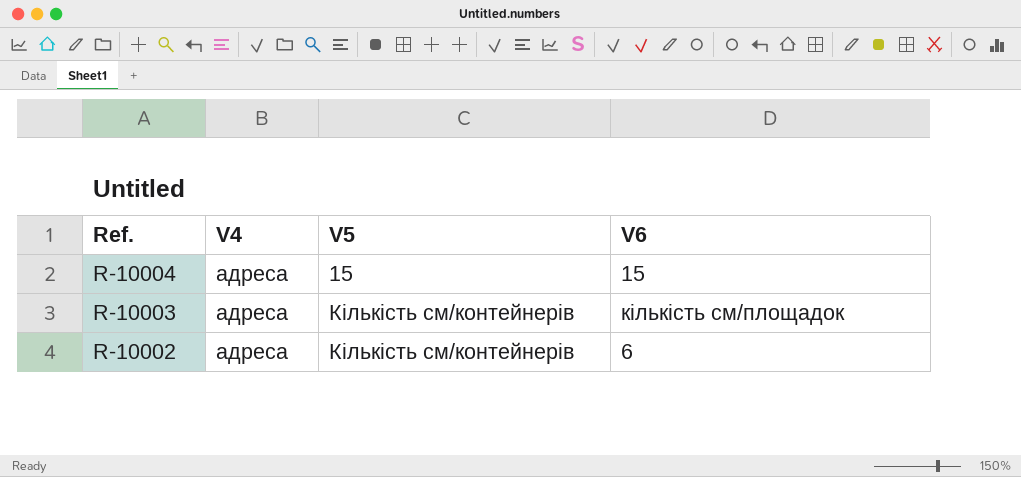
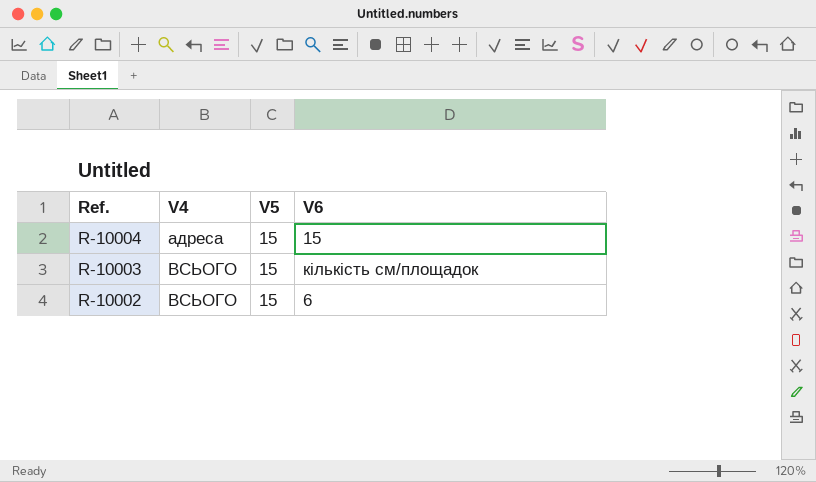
R-10003 | V4: адреса -> ВСЬОГО
R-10003 | V5: Кількість см/контейнерів -> 15
R-10002 | V4: адреса -> ВСЬОГО
R-10002 | V5: Кількість см/контейнерів -> 15

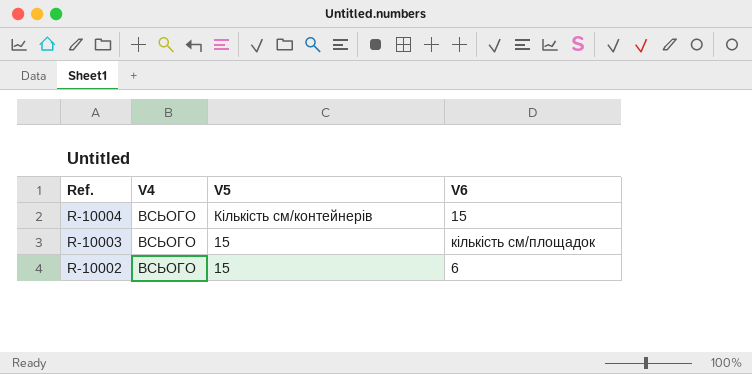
R-10004 | V4: адреса -> ВСЬОГО
R-10004 | V5: 15 -> Кількість см/контейнерів

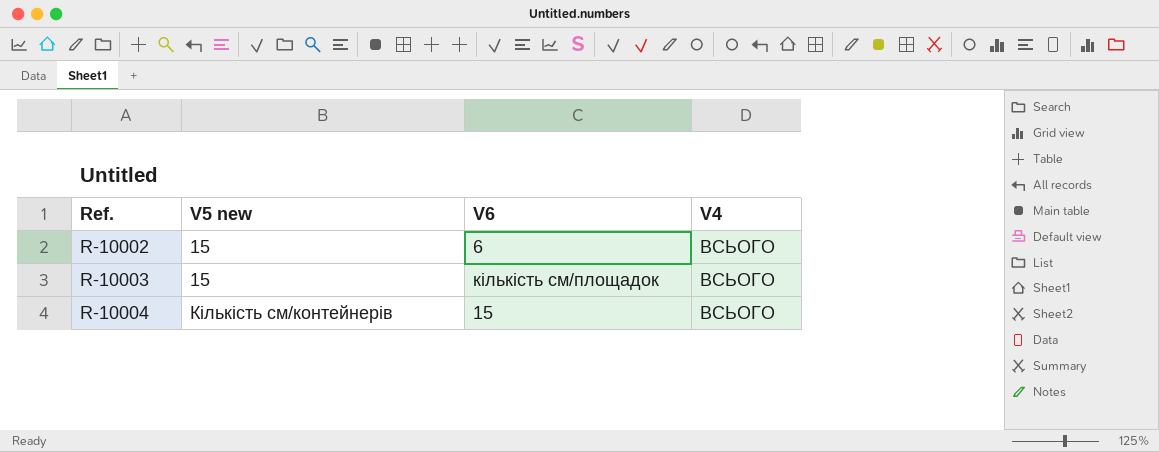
row order: Ref. descending -> Ref. ascending
column name: V5 -> V5 new
column V4 | position: 2 -> 4

